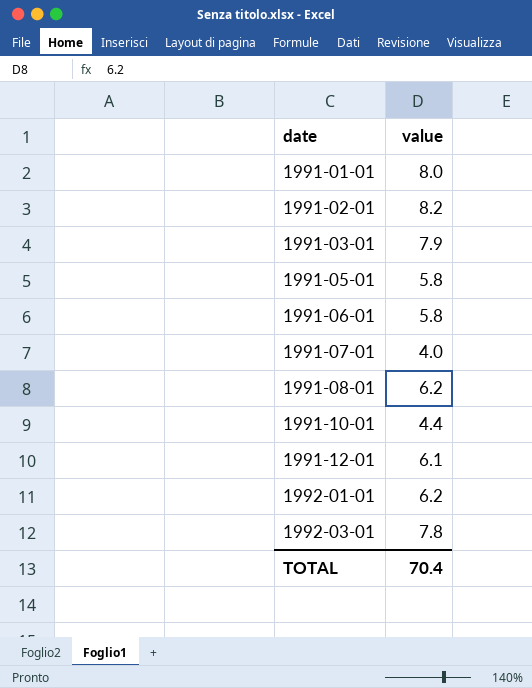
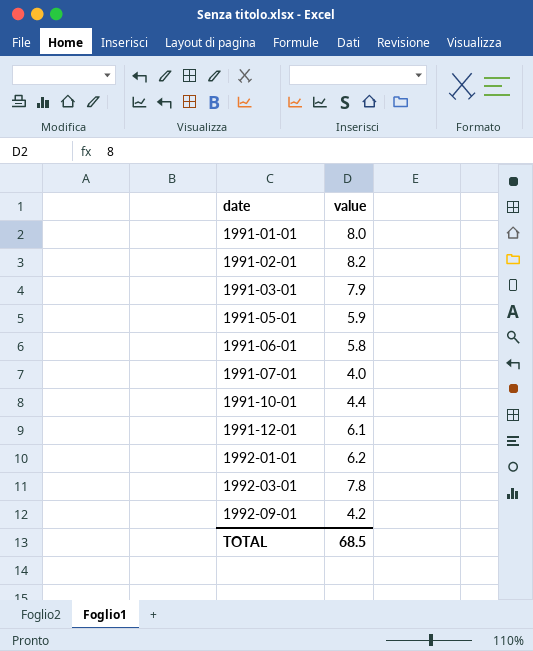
row 1991-08-01: 6.2 -> none
1991-05-01 | value: 5.8 -> 5.9
row 1992-09-01: none -> 4.2
TOTAL | value: 70.4 -> 68.5

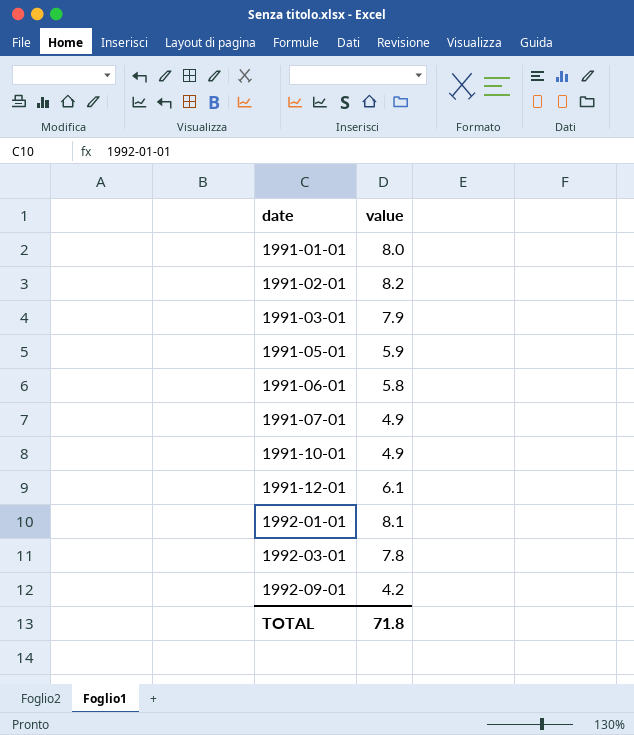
1991-07-01 | value: 4.0 -> 4.9
1991-10-01 | value: 4.4 -> 4.9
1992-01-01 | value: 6.2 -> 8.1
TOTAL | value: 68.5 -> 71.8

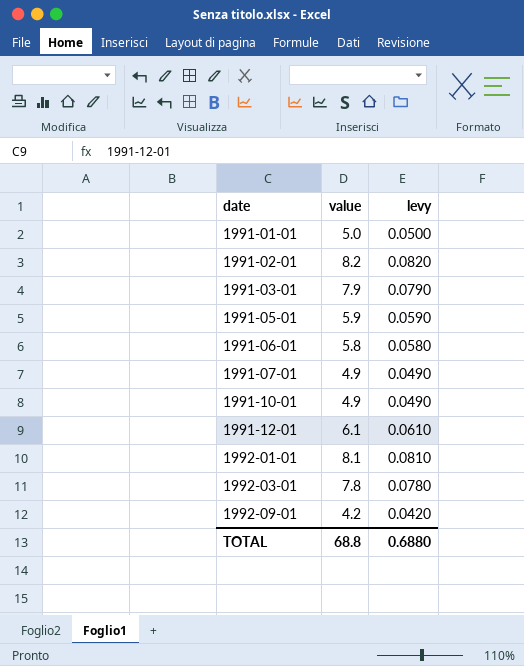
column levy | formula: none -> [value] * 0.01
1991-01-01 | value: 8.0 -> 5.0
TOTAL | value: 71.8 -> 68.8

